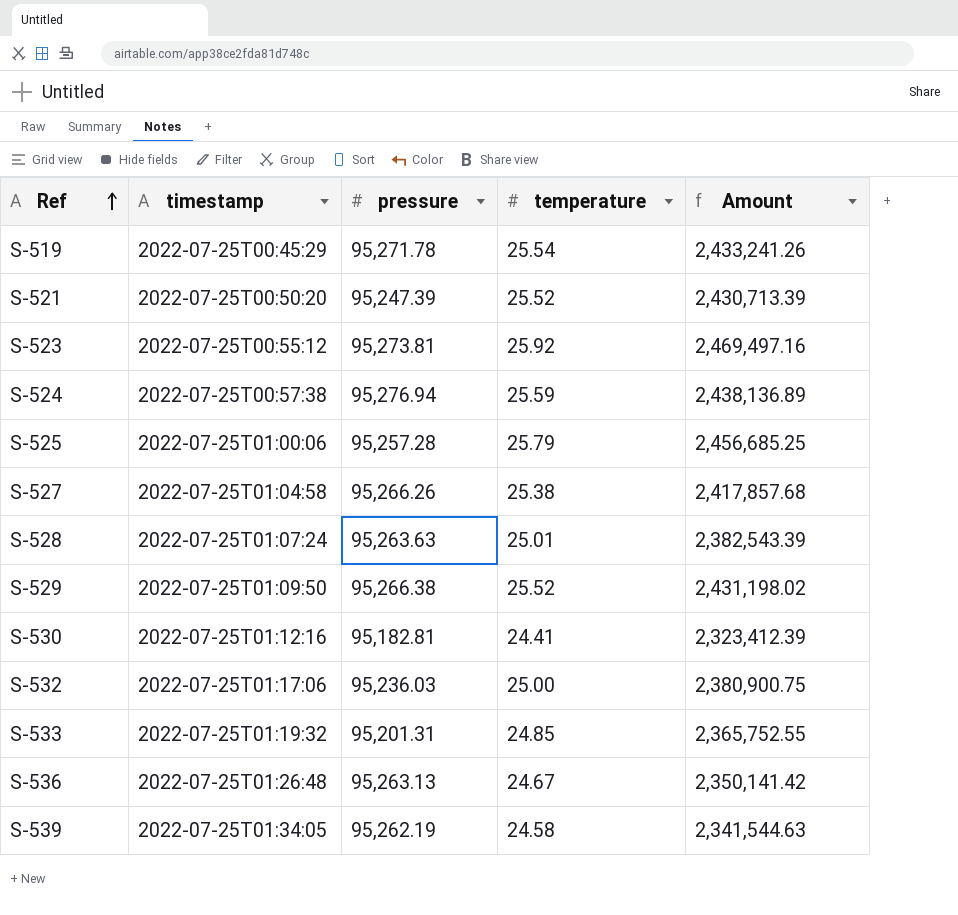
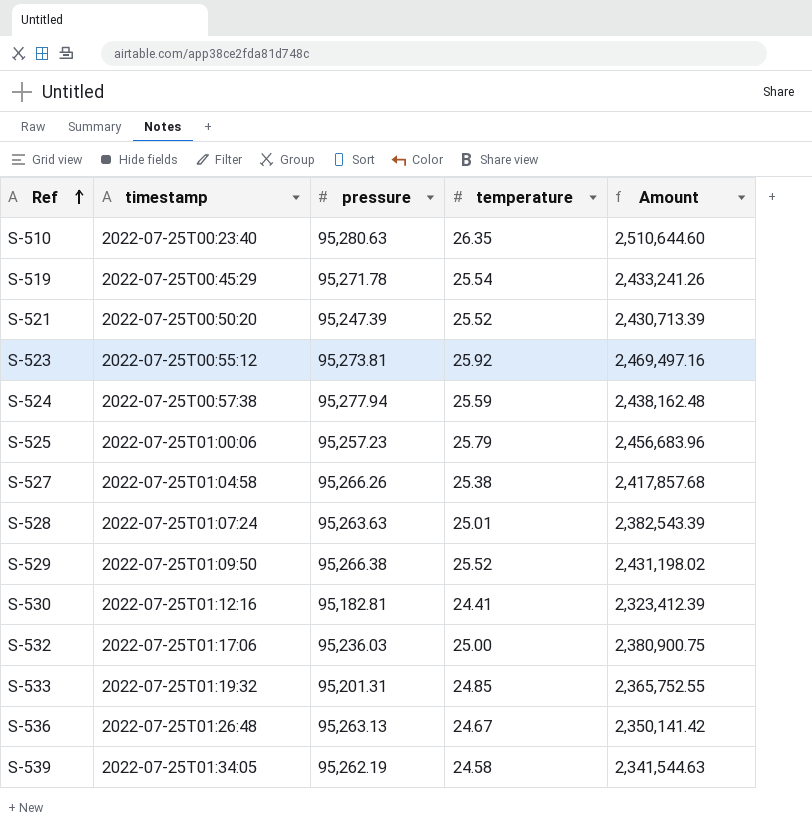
row S-510: none -> 2022-07-25T00:23:40 | 95,280.63 | 26.35 | 2,510,644.60
S-524 | pressure: 95,276.94 -> 95,277.94
S-524 | Amount: 2,438,136.89 -> 2,438,162.48
S-525 | pressure: 95,257.28 -> 95,257.23
S-525 | Amount: 2,456,685.25 -> 2,456,683.96

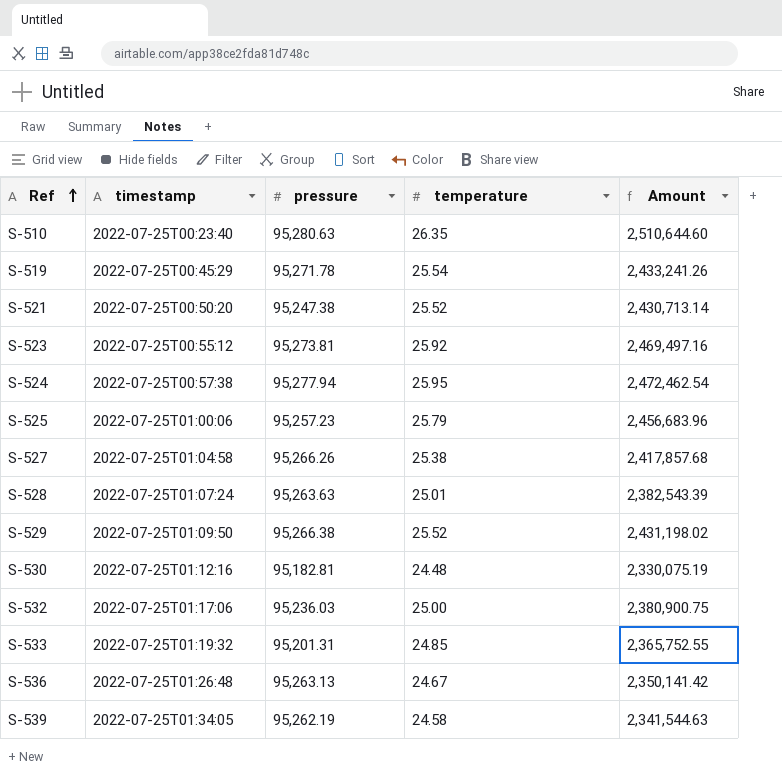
S-521 | pressure: 95,247.39 -> 95,247.38
S-521 | Amount: 2,430,713.39 -> 2,430,713.14
S-524 | temperature: 25.59 -> 25.95
S-524 | Amount: 2,438,162.48 -> 2,472,462.54
S-530 | temperature: 24.41 -> 24.48
S-530 | Amount: 2,323,412.39 -> 2,330,075.19

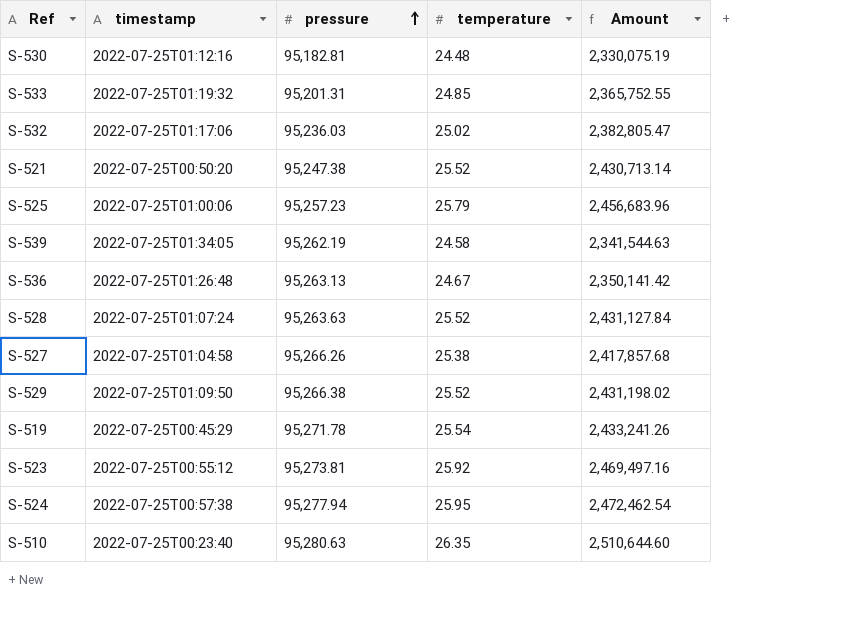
row order: Ref ascending -> pressure ascending
S-532 | temperature: 25.00 -> 25.02
S-532 | Amount: 2,380,900.75 -> 2,382,805.47
S-528 | temperature: 25.01 -> 25.52
S-528 | Amount: 2,382,543.39 -> 2,431,127.84

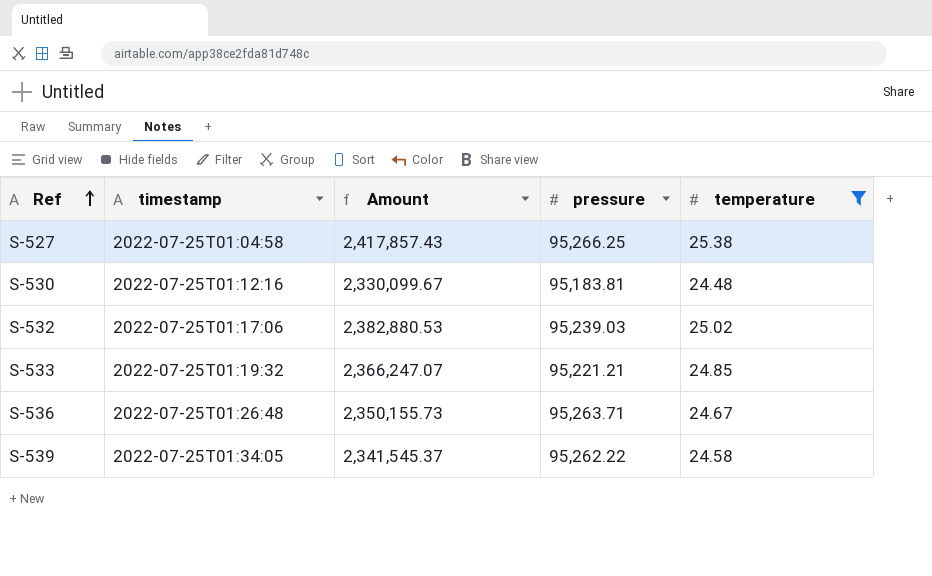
filter: none -> temperature <= 25.38
row order: pressure ascending -> Ref ascending
column Amount | position: 5 -> 3
S-527 | Amount: 2,417,857.68 -> 2,417,857.43
S-527 | pressure: 95,266.26 -> 95,266.25
S-530 | Amount: 2,330,075.19 -> 2,330,099.67
S-530 | pressure: 95,182.81 -> 95,183.81
S-532 | Amount: 2,382,805.47 -> 2,382,880.53
S-532 | pressure: 95,236.03 -> 95,239.03
S-533 | Amount: 2,365,752.55 -> 2,366,247.07
S-533 | pressure: 95,201.31 -> 95,221.21
S-536 | Amount: 2,350,141.42 -> 2,350,155.73
S-536 | pressure: 95,263.13 -> 95,263.71
S-539 | Amount: 2,341,544.63 -> 2,341,545.37
S-539 | pressure: 95,262.19 -> 95,262.22

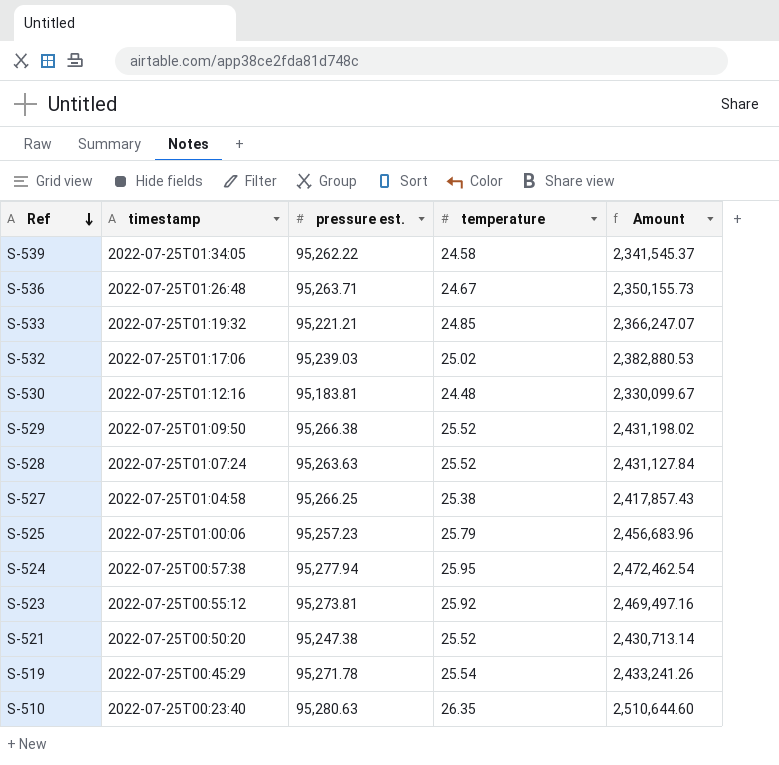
filter: temperature <= 25.38 -> none
row order: Ref ascending -> Ref descending
column name: pressure -> pressure est.
column Amount | position: 3 -> 5

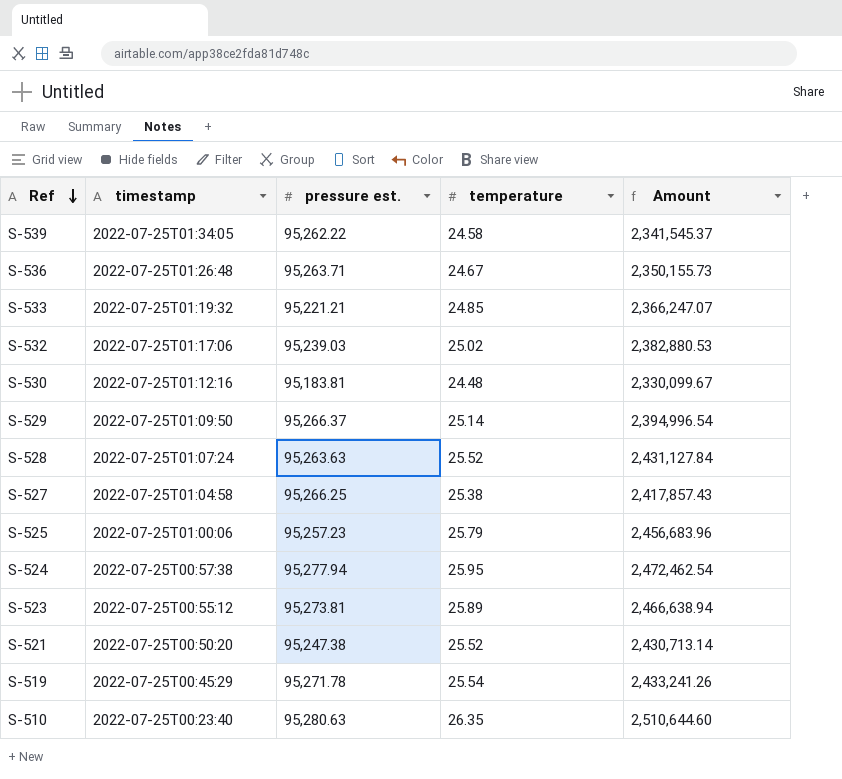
S-529 | pressure est.: 95,266.38 -> 95,266.37
S-529 | temperature: 25.52 -> 25.14
S-529 | Amount: 2,431,198.02 -> 2,394,996.54
S-523 | temperature: 25.92 -> 25.89
S-523 | Amount: 2,469,497.16 -> 2,466,638.94

